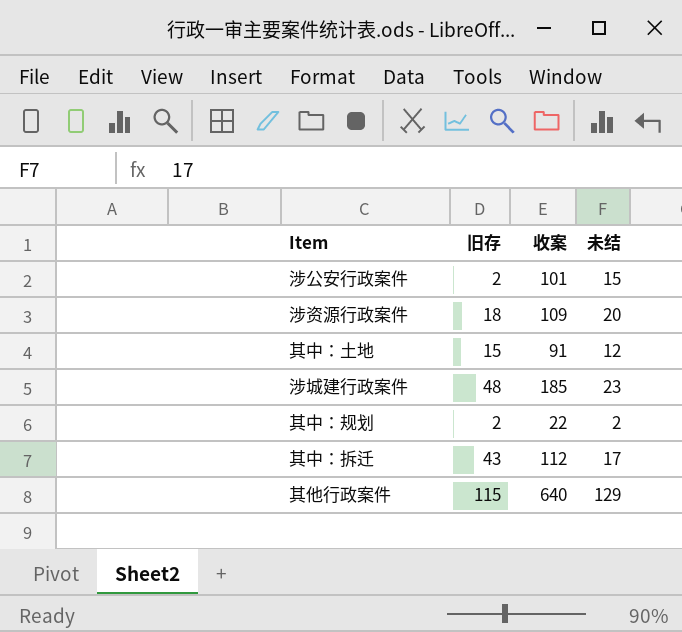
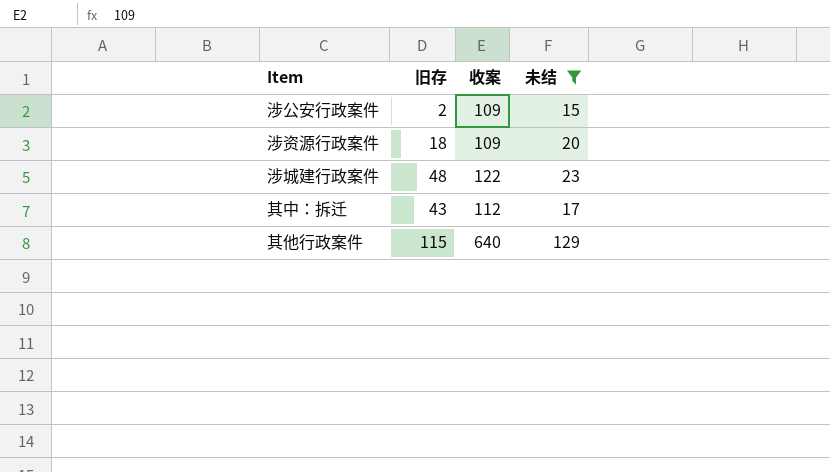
filter: none -> 未结 >= 15
涉公安行政案件 | 收案: 101 -> 109
涉城建行政案件 | 收案: 185 -> 122

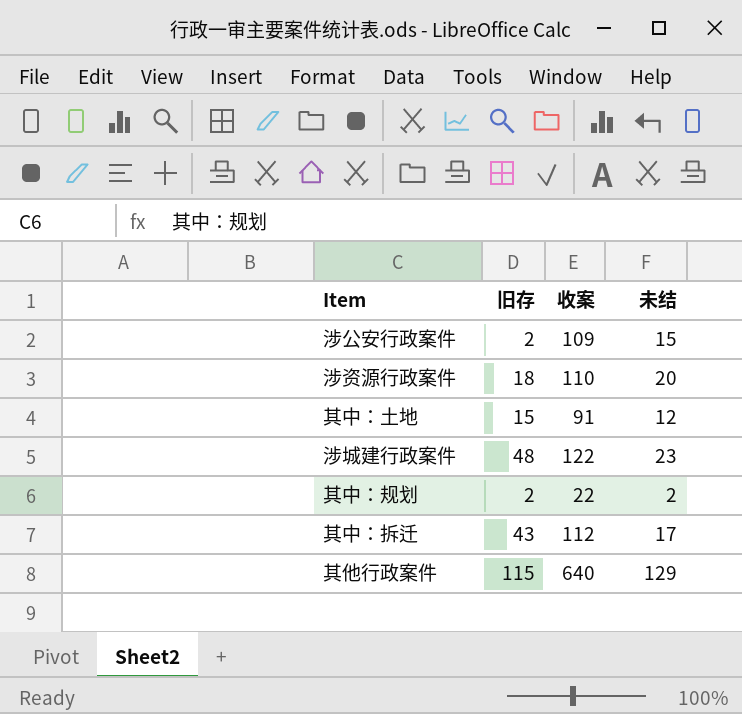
filter: 未结 >= 15 -> none
涉资源行政案件 | 收案: 109 -> 110

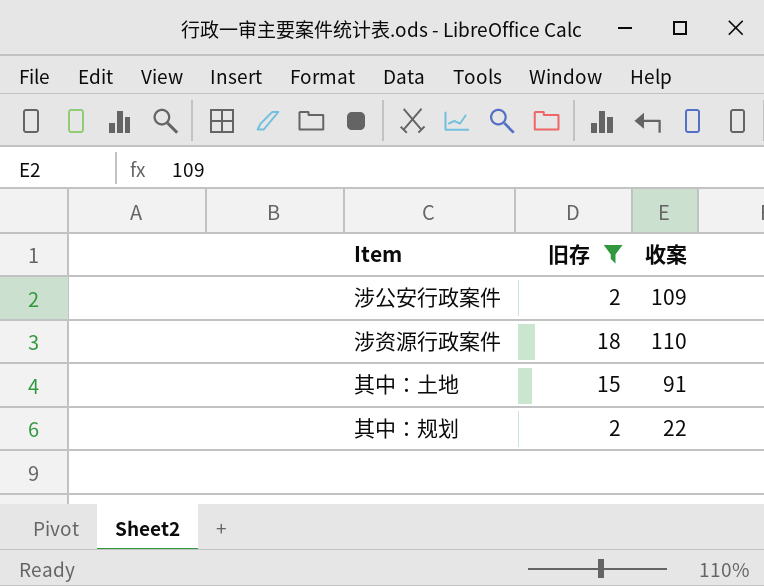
filter: none -> 旧存 <= 18
column 未结 | position: 4 -> none

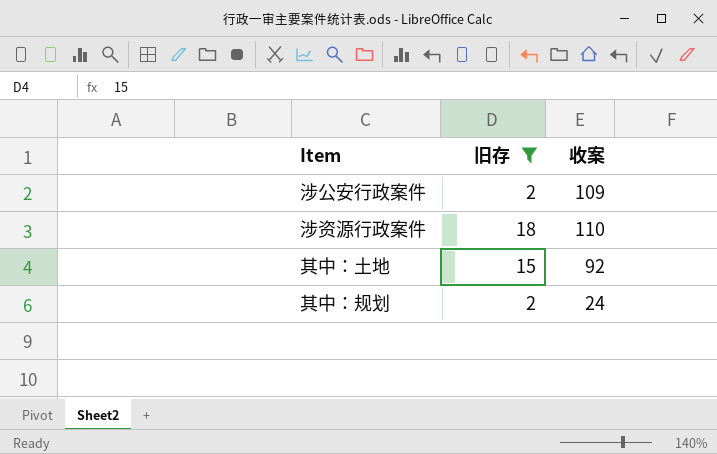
其中：土地 | 收案: 91 -> 92
其中：规划 | 收案: 22 -> 24

